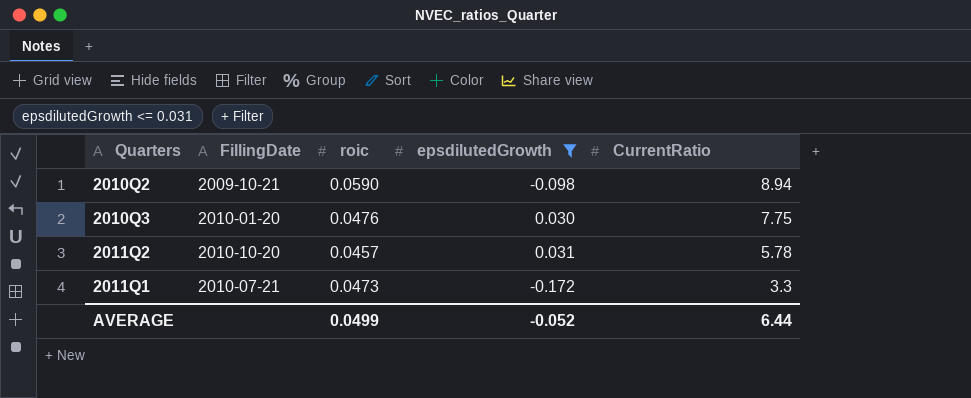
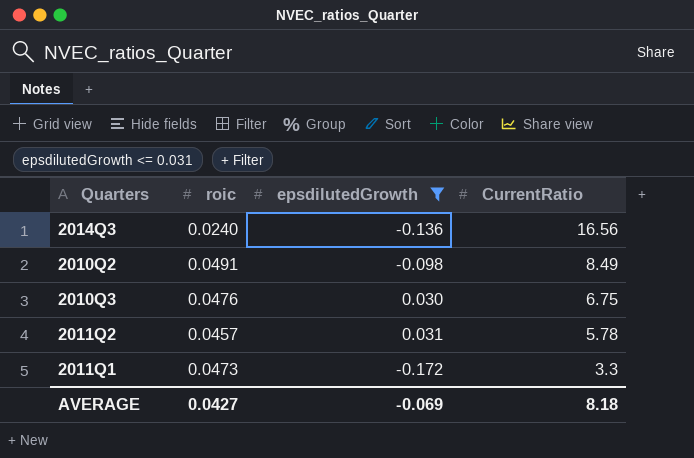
column FillingDate | position: 2 -> none
row 2014Q3: none -> 0.0240 | -0.136 | 16.56
2010Q2 | roic: 0.0590 -> 0.0491
2010Q2 | CurrentRatio: 8.94 -> 8.49
2010Q3 | CurrentRatio: 7.75 -> 6.75
AVERAGE | roic: 0.0499 -> 0.0427
AVERAGE | epsdilutedGrowth: -0.052 -> -0.069
AVERAGE | CurrentRatio: 6.44 -> 8.18

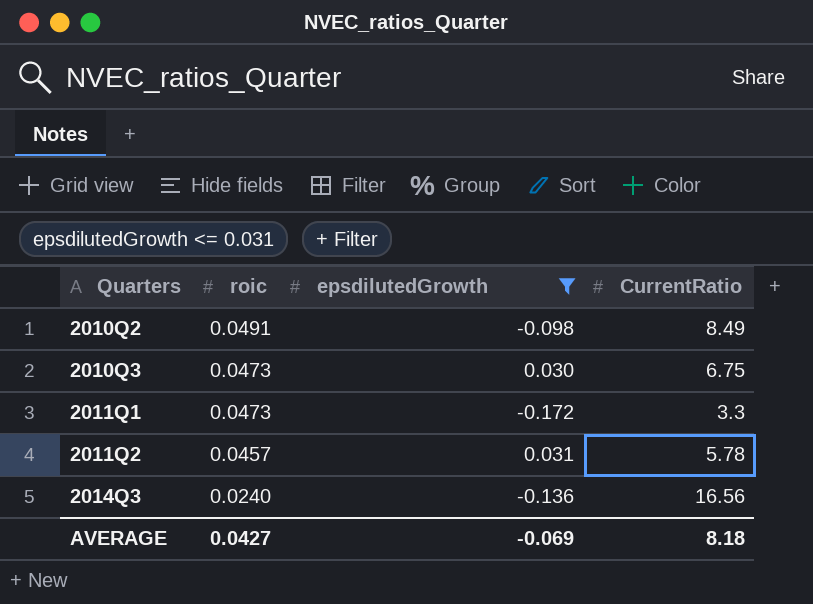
row order: CurrentRatio descending -> Quarters ascending
2010Q3 | roic: 0.0476 -> 0.0473

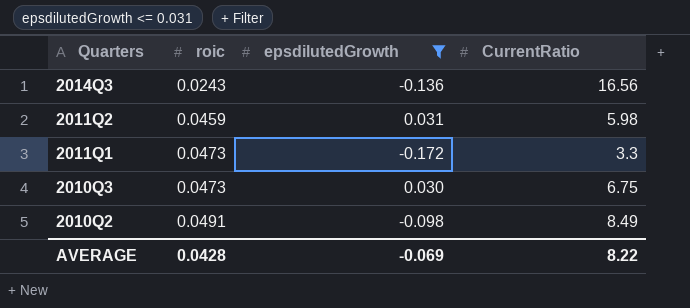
row order: Quarters ascending -> Quarters descending
2014Q3 | roic: 0.0240 -> 0.0243
2011Q2 | roic: 0.0457 -> 0.0459
2011Q2 | CurrentRatio: 5.78 -> 5.98
AVERAGE | roic: 0.0427 -> 0.0428
AVERAGE | CurrentRatio: 8.18 -> 8.22

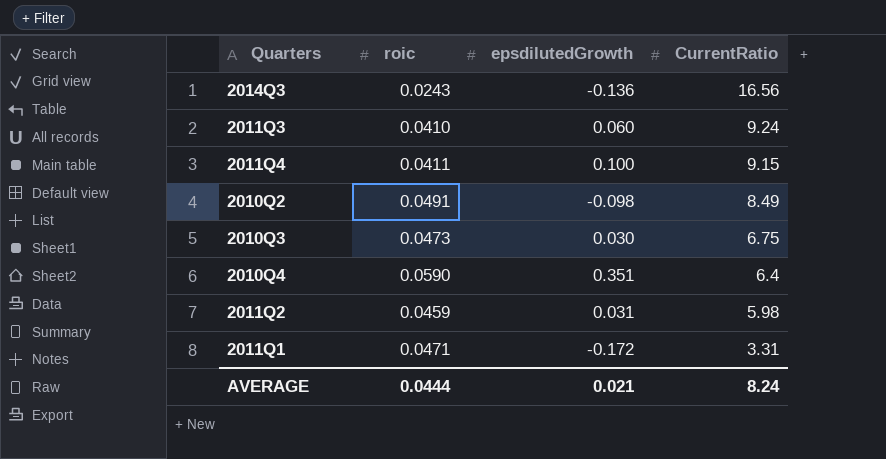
filter: epsdilutedGrowth <= 0.031 -> none
row order: Quarters descending -> CurrentRatio descending
2011Q1 | roic: 0.0473 -> 0.0471
2011Q1 | CurrentRatio: 3.3 -> 3.31
AVERAGE | roic: 0.0428 -> 0.0444
AVERAGE | epsdilutedGrowth: -0.069 -> 0.021
AVERAGE | CurrentRatio: 8.22 -> 8.24

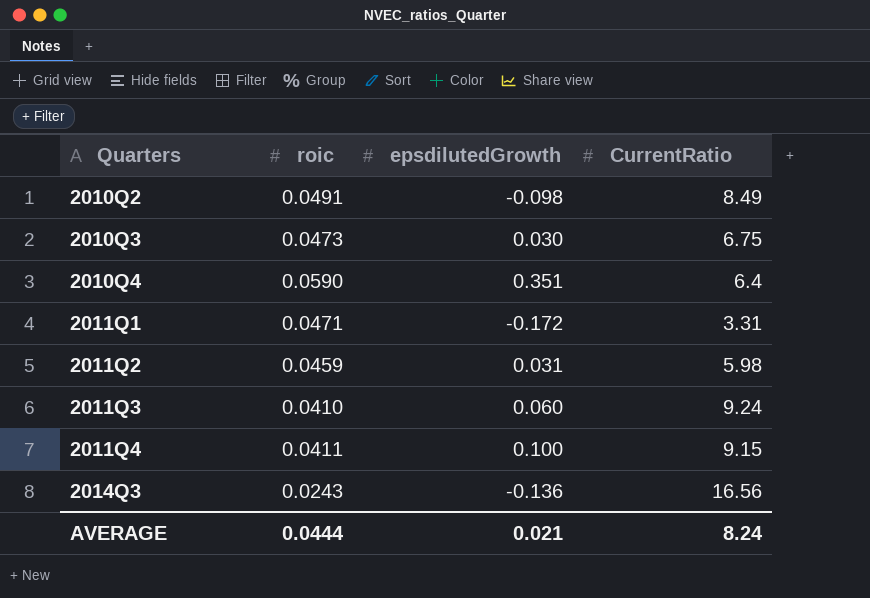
row order: CurrentRatio descending -> Quarters ascending

